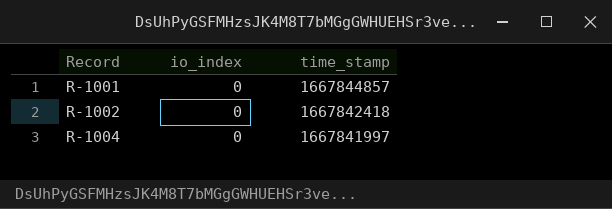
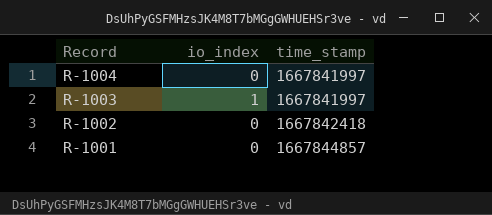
row order: Record ascending -> Record descending
row R-1003: none -> 1 | 1667841997

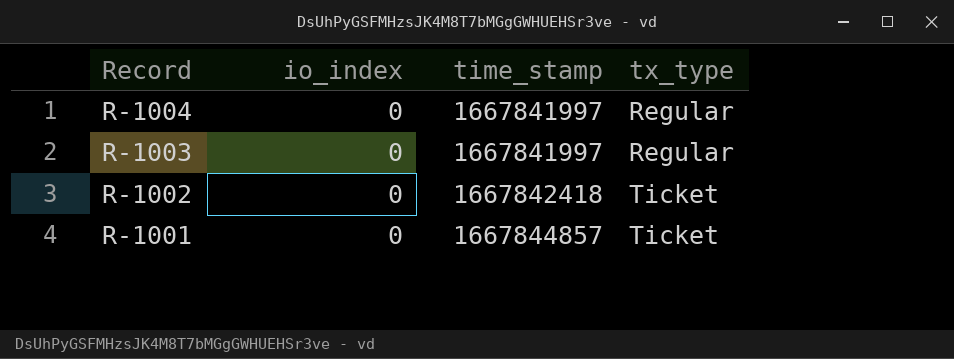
column tx_type | position: none -> 4
R-1003 | io_index: 1 -> 0

